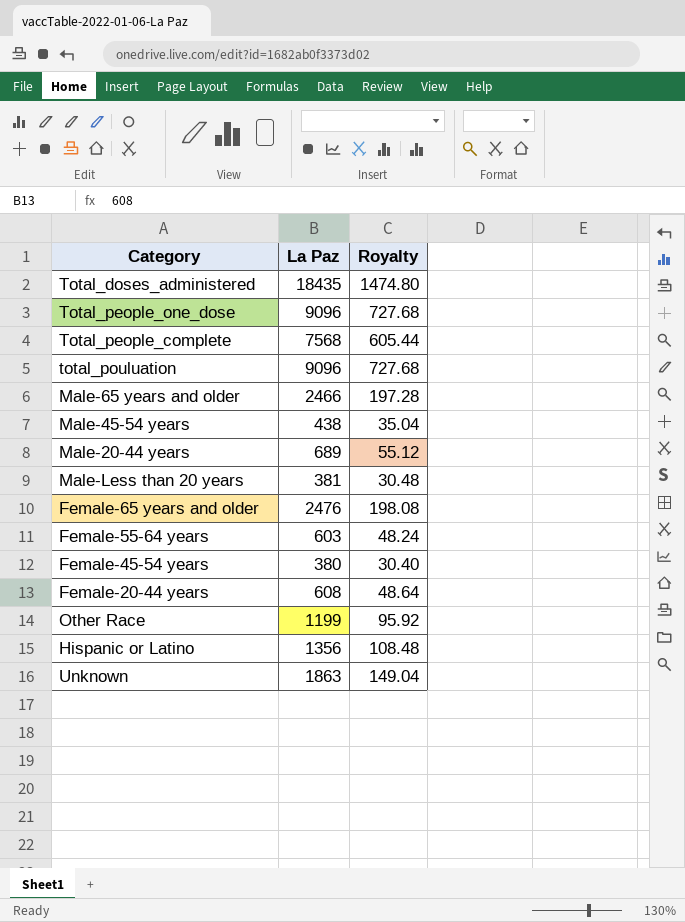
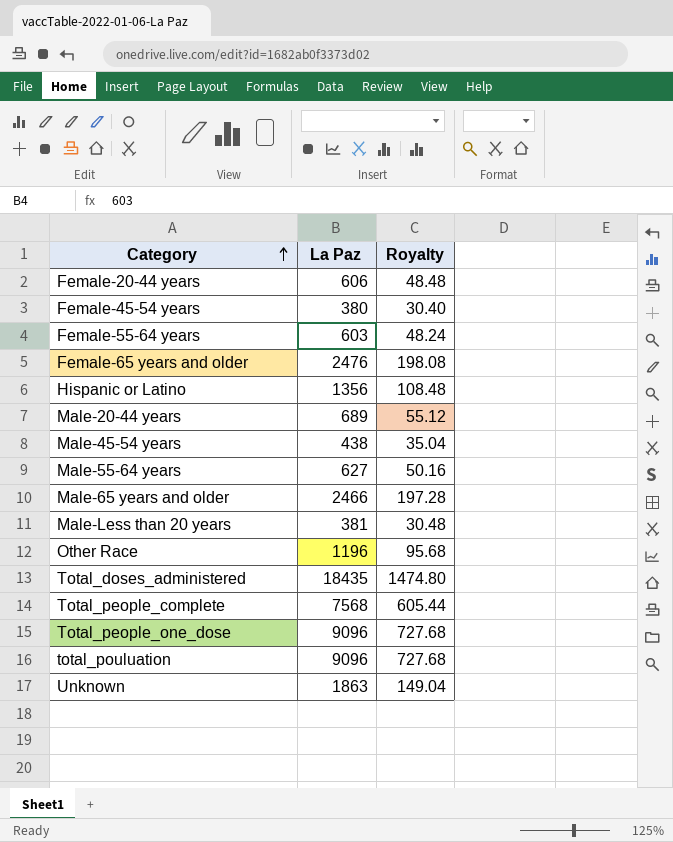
row order: none -> Category ascending
Female-20-44 years | La Paz: 608 -> 606
Female-20-44 years | Royalty: 48.64 -> 48.48
row Male-55-64 years: none -> 627 | 50.16
Other Race | La Paz: 1199 -> 1196
Other Race | Royalty: 95.92 -> 95.68

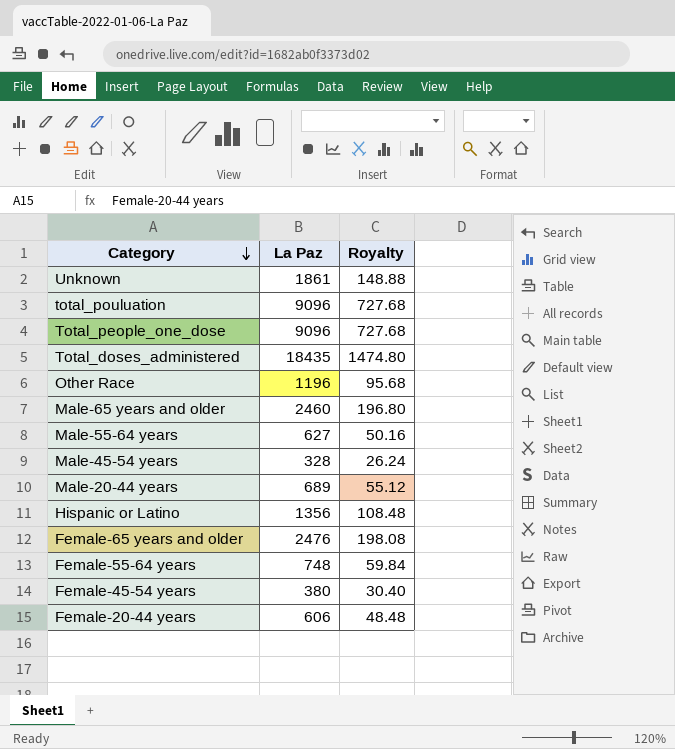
row order: Category ascending -> Category descending
row Male-Less than 20 years: 381 | 30.48 -> none
row Total_people_complete: 7568 | 605.44 -> none
Unknown | La Paz: 1863 -> 1861
Unknown | Royalty: 149.04 -> 148.88
Male-65 years and older | La Paz: 2466 -> 2460
Male-65 years and older | Royalty: 197.28 -> 196.80
Male-45-54 years | La Paz: 438 -> 328
Male-45-54 years | Royalty: 35.04 -> 26.24
Female-55-64 years | La Paz: 603 -> 748
Female-55-64 years | Royalty: 48.24 -> 59.84

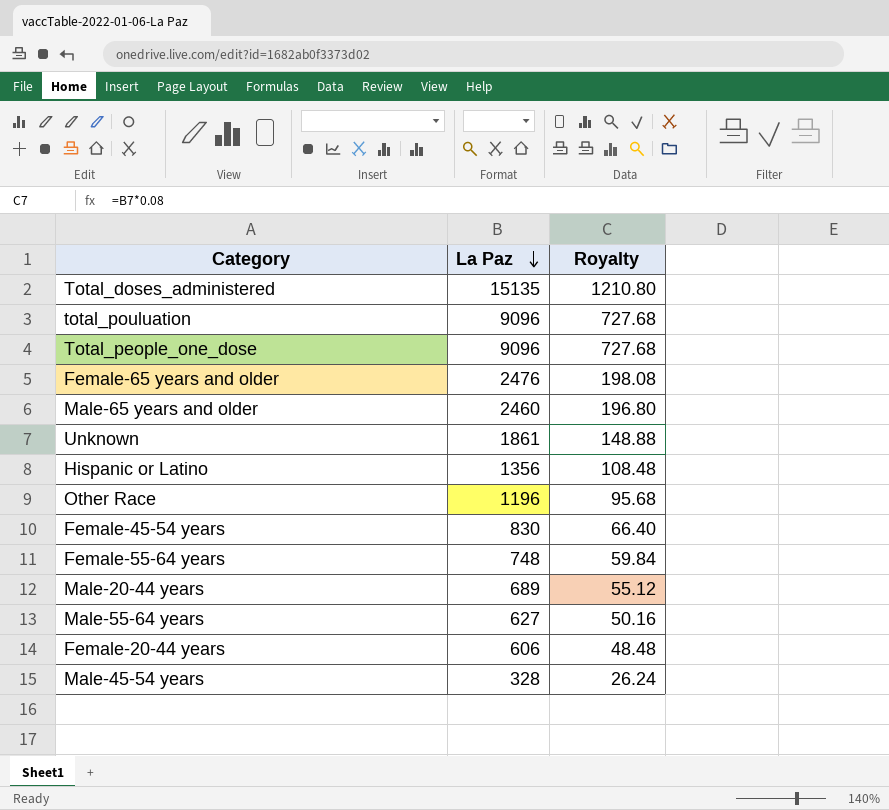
row order: Category descending -> La Paz descending
Total_doses_administered | La Paz: 18435 -> 15135
Total_doses_administered | Royalty: 1474.80 -> 1210.80
Female-45-54 years | La Paz: 380 -> 830
Female-45-54 years | Royalty: 30.40 -> 66.40

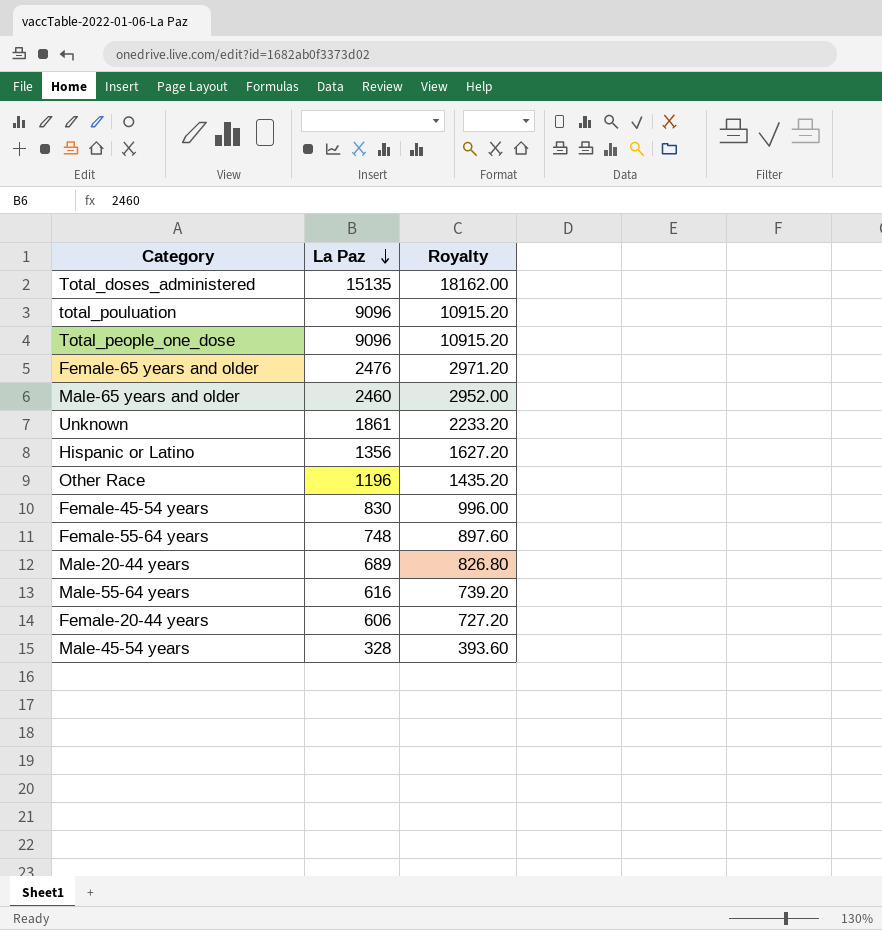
column Royalty | formula: [La Paz] * 0.08 -> [La Paz] * 1.2
Male-55-64 years | La Paz: 627 -> 616

